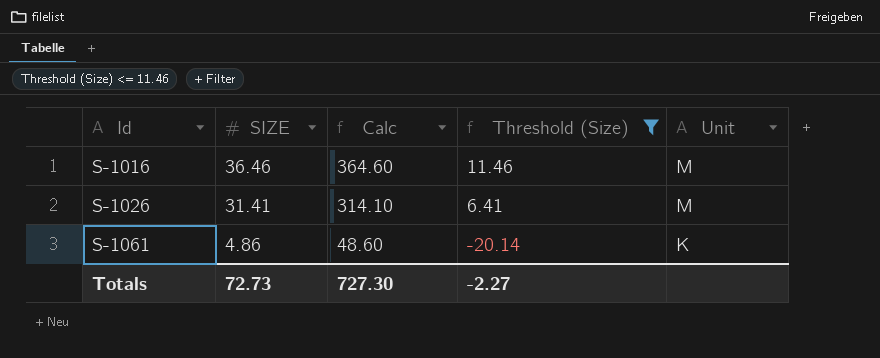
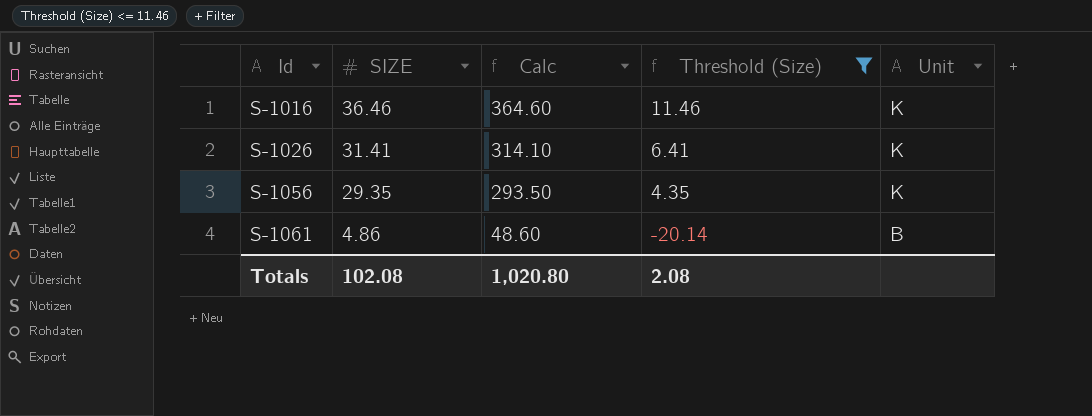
S-1016 | Unit: M -> K
S-1026 | Unit: M -> K
row S-1056: none -> 29.35 | 293.50 | 4.35 | K
S-1061 | Unit: K -> B
Totals | SIZE: 72.73 -> 102.08
Totals | Calc: 727.30 -> 1,020.80
Totals | Threshold (Size): -2.27 -> 2.08

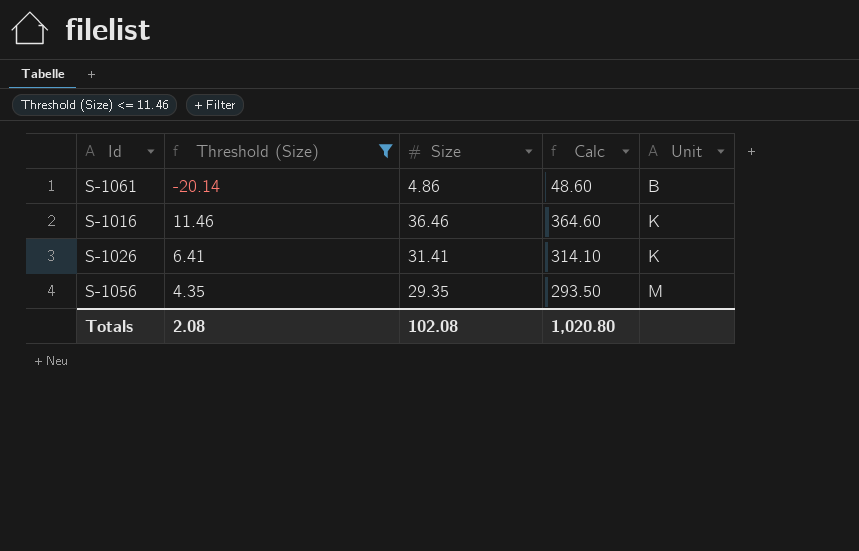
row order: Id ascending -> Unit ascending
column Threshold (Size) | position: 4 -> 2
column name: SIZE -> Size
S-1056 | Unit: K -> M

